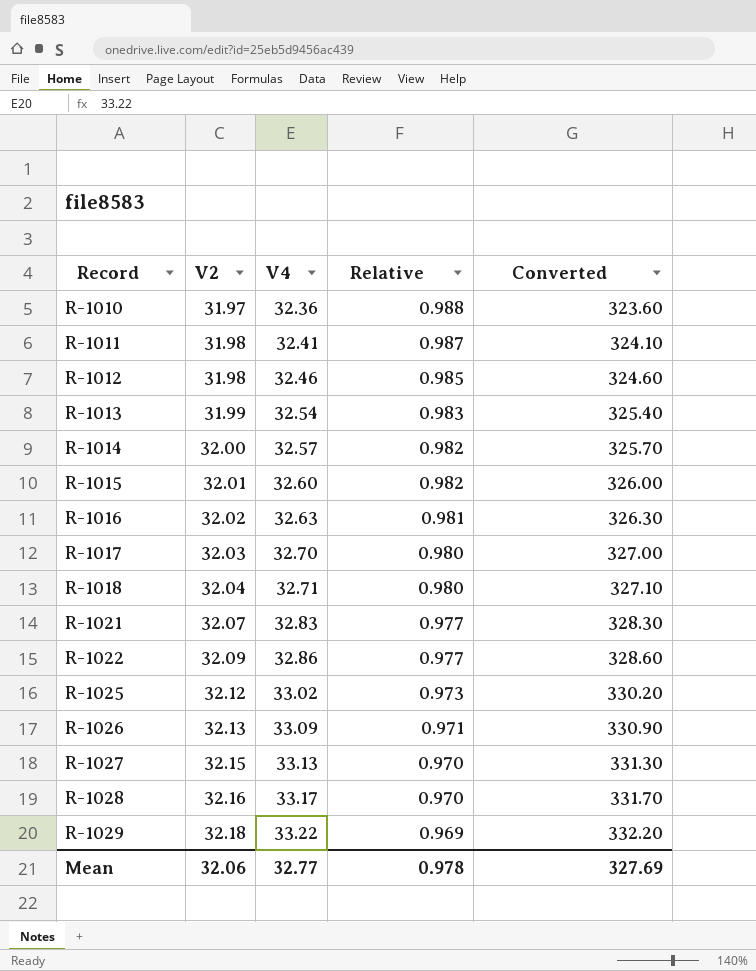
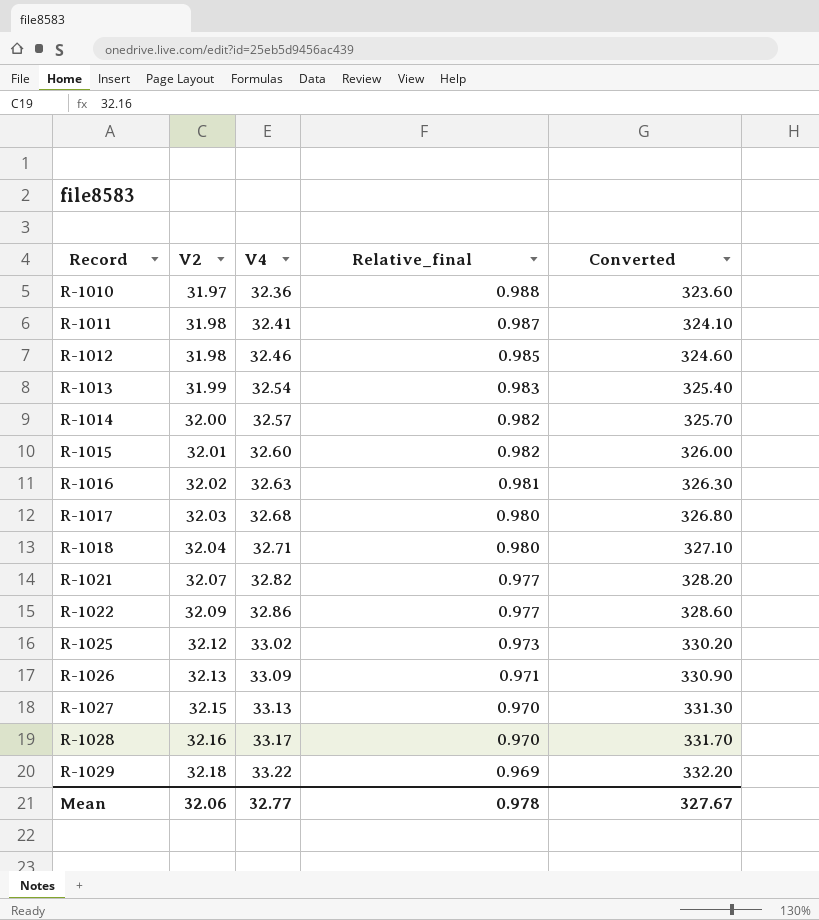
column name: Relative -> Relative_final
R-1017 | V4: 32.70 -> 32.68
R-1017 | Converted: 327.00 -> 326.80
R-1021 | V4: 32.83 -> 32.82
R-1021 | Converted: 328.30 -> 328.20
Mean | Converted: 327.69 -> 327.67

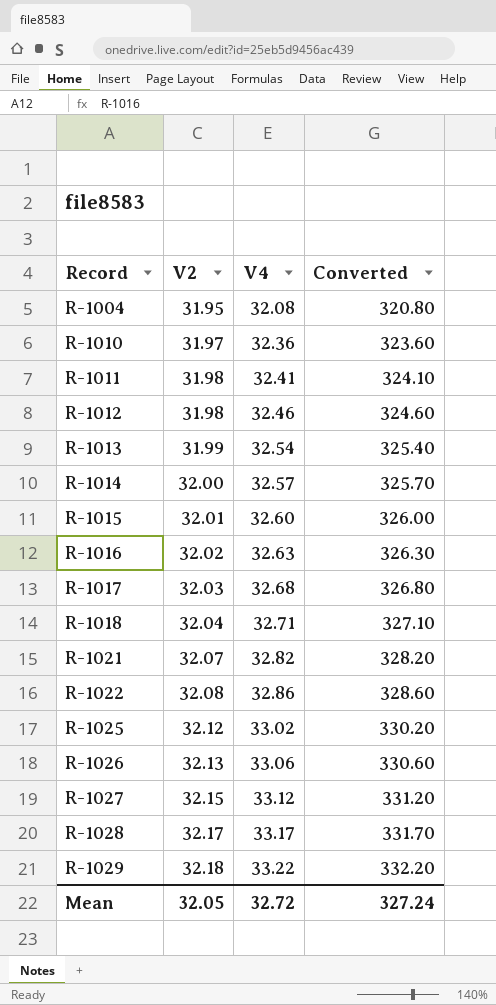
column Relative_final | formula: [V2] / [V4] -> none
row R-1004: none -> 31.95 | 32.08 | 320.80
R-1022 | V2: 32.09 -> 32.08
R-1026 | V4: 33.09 -> 33.06
R-1026 | Converted: 330.90 -> 330.60
R-1027 | V4: 33.13 -> 33.12
R-1027 | Converted: 331.30 -> 331.20
R-1028 | V2: 32.16 -> 32.17
Mean | V2: 32.06 -> 32.05
Mean | V4: 32.77 -> 32.72
Mean | Converted: 327.67 -> 327.24

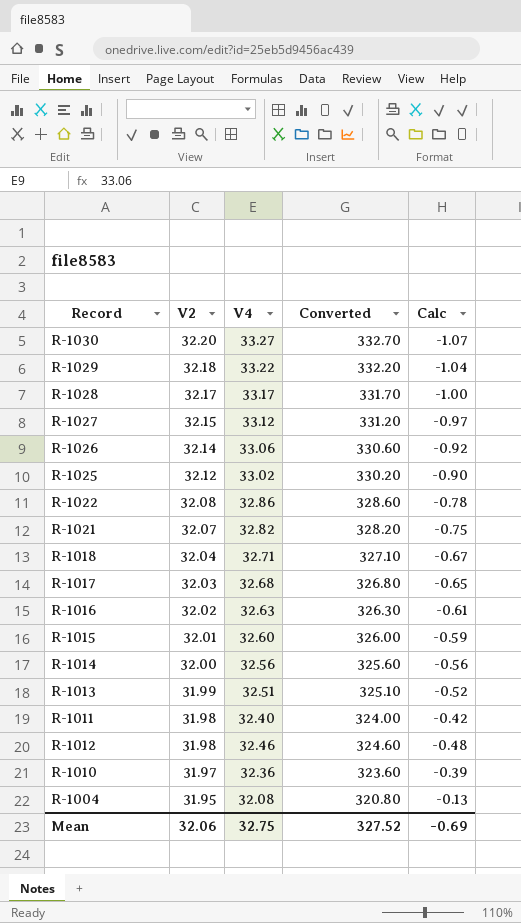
row order: Record ascending -> V2 descending
column Calc | formula: none -> [V2] - [V4]
row R-1030: none -> 32.20 | 33.27 | 332.70 | -1.07
R-1026 | V2: 32.13 -> 32.14
R-1014 | V4: 32.57 -> 32.56
R-1014 | Converted: 325.70 -> 325.60
R-1013 | V4: 32.54 -> 32.51
R-1013 | Converted: 325.40 -> 325.10
R-1011 | V4: 32.41 -> 32.40
R-1011 | Converted: 324.10 -> 324.00
Mean | V2: 32.05 -> 32.06
Mean | V4: 32.72 -> 32.75
Mean | Converted: 327.24 -> 327.52

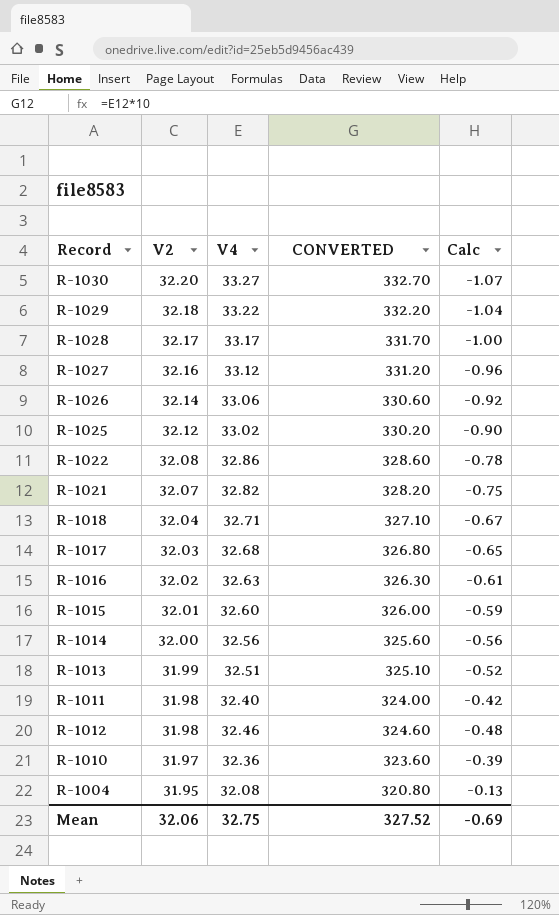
column name: Converted -> CONVERTED
R-1027 | V2: 32.15 -> 32.16
R-1027 | Calc: -0.97 -> -0.96

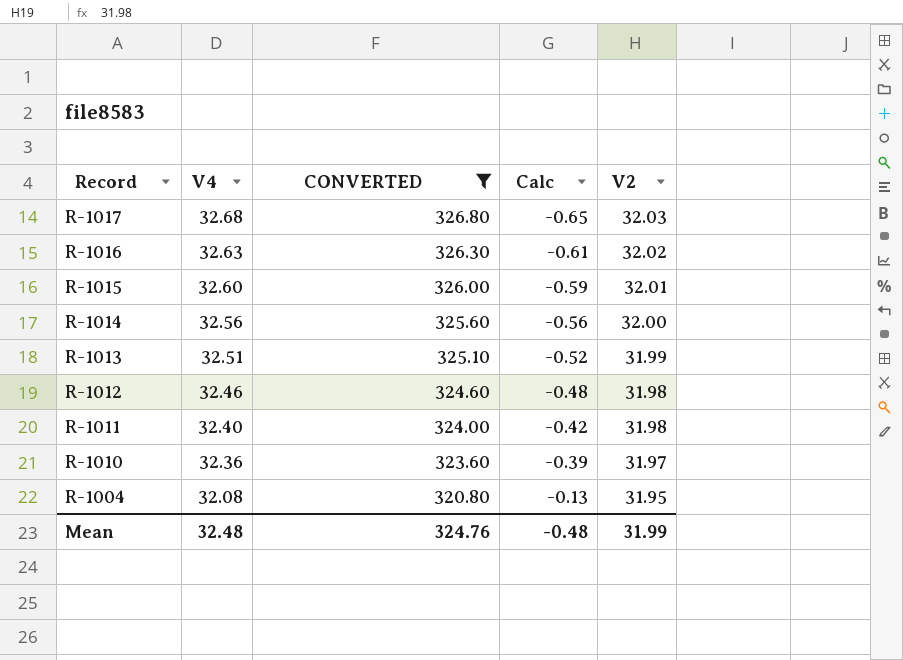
filter: none -> CONVERTED <= 326.80
row order: V2 descending -> Record descending
column V2 | position: 2 -> 5
Mean | V4: 32.75 -> 32.48
Mean | CONVERTED: 327.52 -> 324.76
Mean | Calc: -0.69 -> -0.48
Mean | V2: 32.06 -> 31.99

